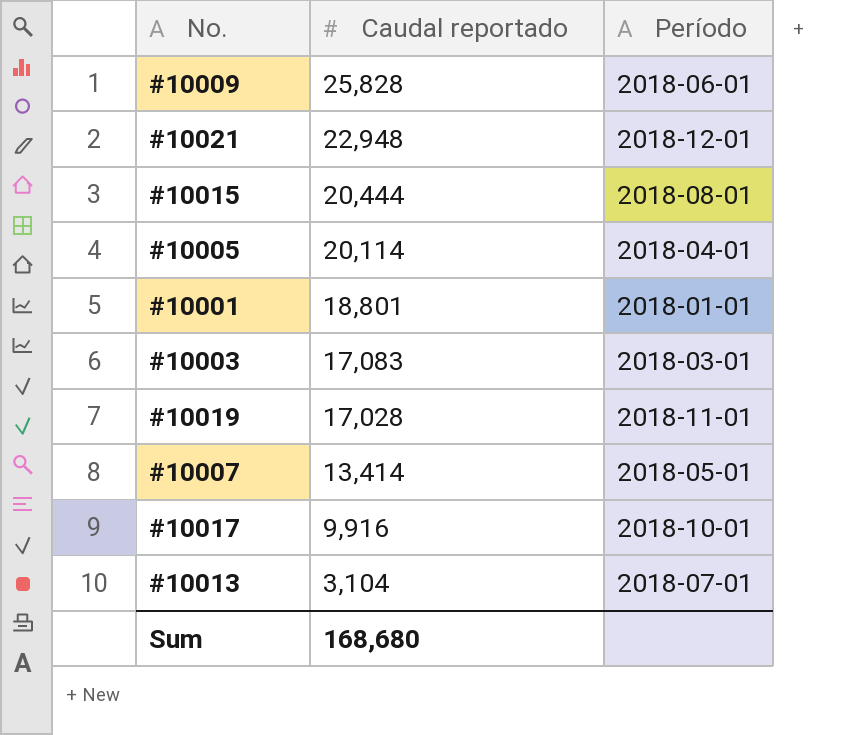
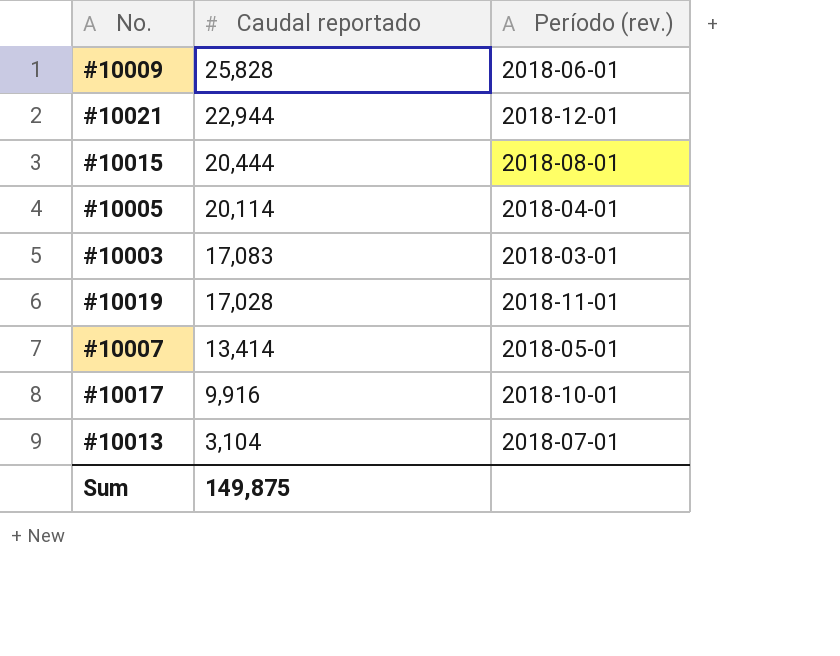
column name: Período -> Período (rev.)
row #10001: 18,801 | 2018-01-01 -> none
#10021 | Caudal reportado: 22,948 -> 22,944
Sum | Caudal reportado: 168,680 -> 149,875

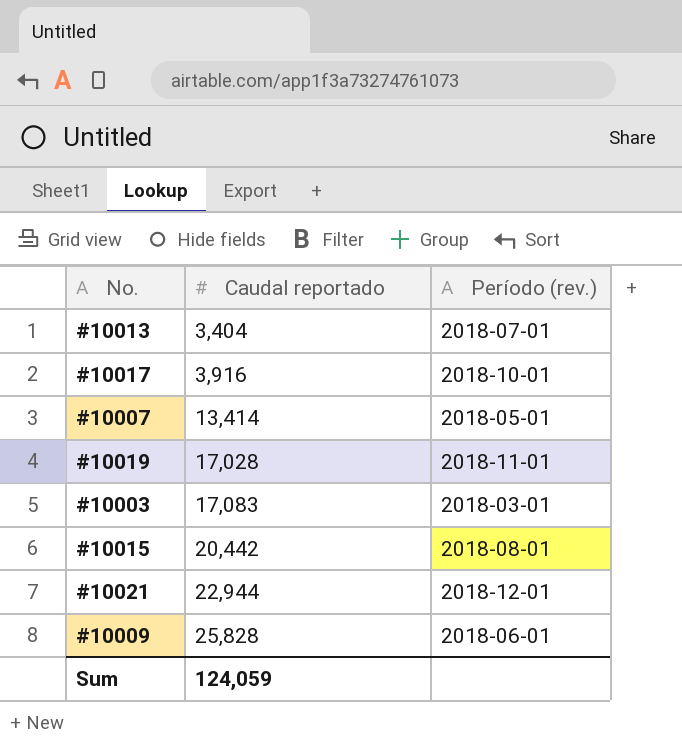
row order: Caudal reportado descending -> Caudal reportado ascending
row #10005: 20,114 | 2018-04-01 -> none
#10013 | Caudal reportado: 3,104 -> 3,404
#10017 | Caudal reportado: 9,916 -> 3,916
#10015 | Caudal reportado: 20,444 -> 20,442
Sum | Caudal reportado: 149,875 -> 124,059

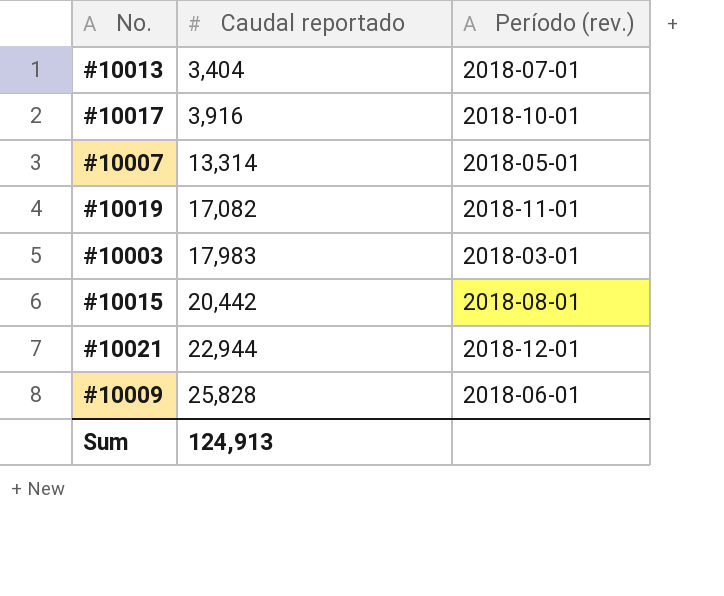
#10007 | Caudal reportado: 13,414 -> 13,314
#10019 | Caudal reportado: 17,028 -> 17,082
#10003 | Caudal reportado: 17,083 -> 17,983
Sum | Caudal reportado: 124,059 -> 124,913

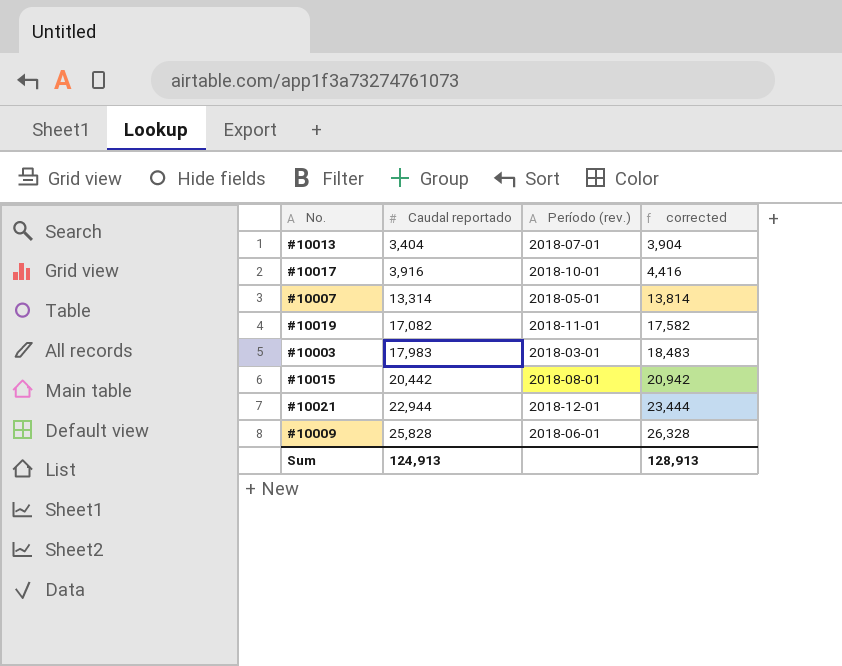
column corrected | formula: none -> [Caudal reportado] + 500

